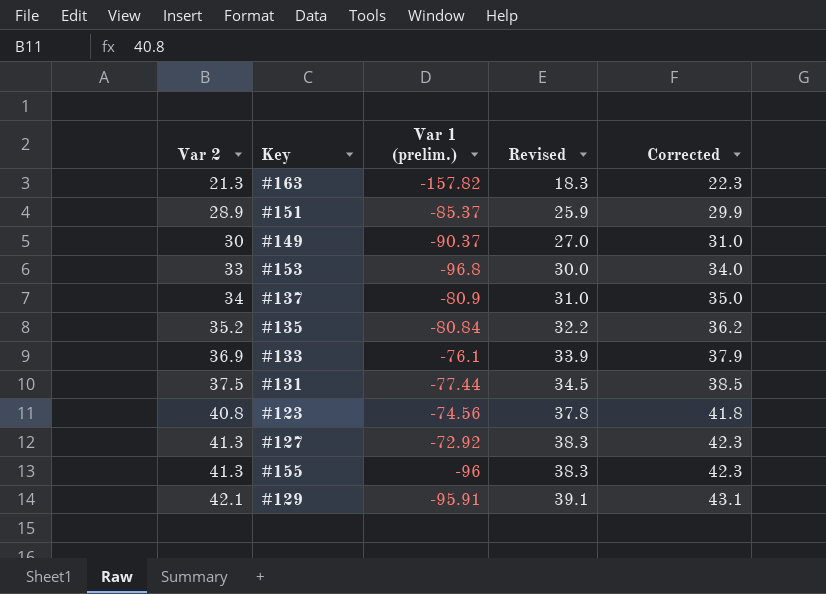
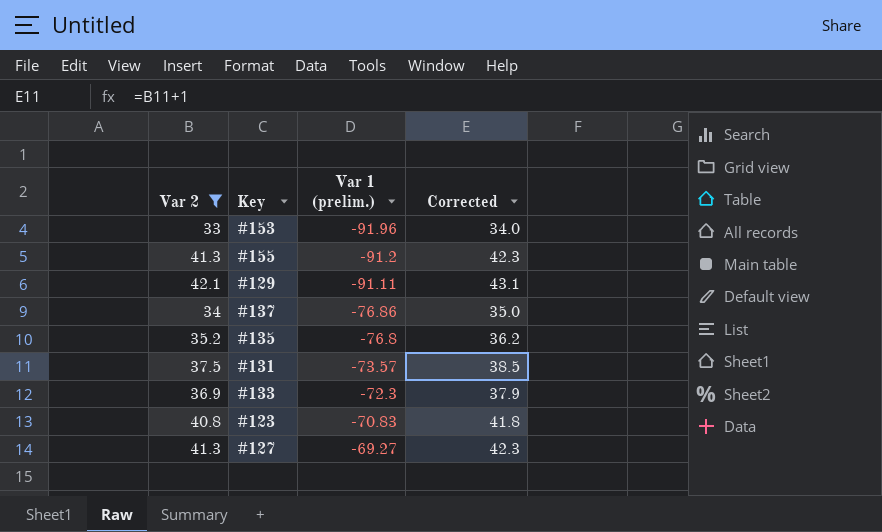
filter: none -> Var 2 >= 33
row order: Var 2 ascending -> Var 1 (prelim.) ascending
column Revised | formula: [Var 2] - 3 -> none
#153 | Var 1 (prelim.): -96.8 -> -91.96
#155 | Var 1 (prelim.): -96 -> -91.2
#129 | Var 1 (prelim.): -95.91 -> -91.11
#137 | Var 1 (prelim.): -80.9 -> -76.86
#135 | Var 1 (prelim.): -80.84 -> -76.8
#131 | Var 1 (prelim.): -77.44 -> -73.57
#133 | Var 1 (prelim.): -76.1 -> -72.3
#123 | Var 1 (prelim.): -74.56 -> -70.83
#127 | Var 1 (prelim.): -72.92 -> -69.27

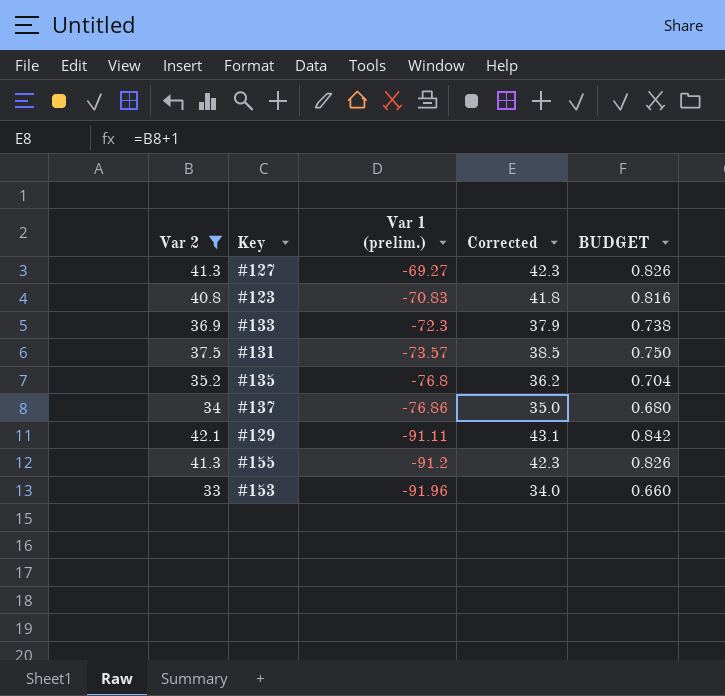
row order: Var 1 (prelim.) ascending -> Var 1 (prelim.) descending
column BUDGET | formula: none -> [Var 2] * 0.02

